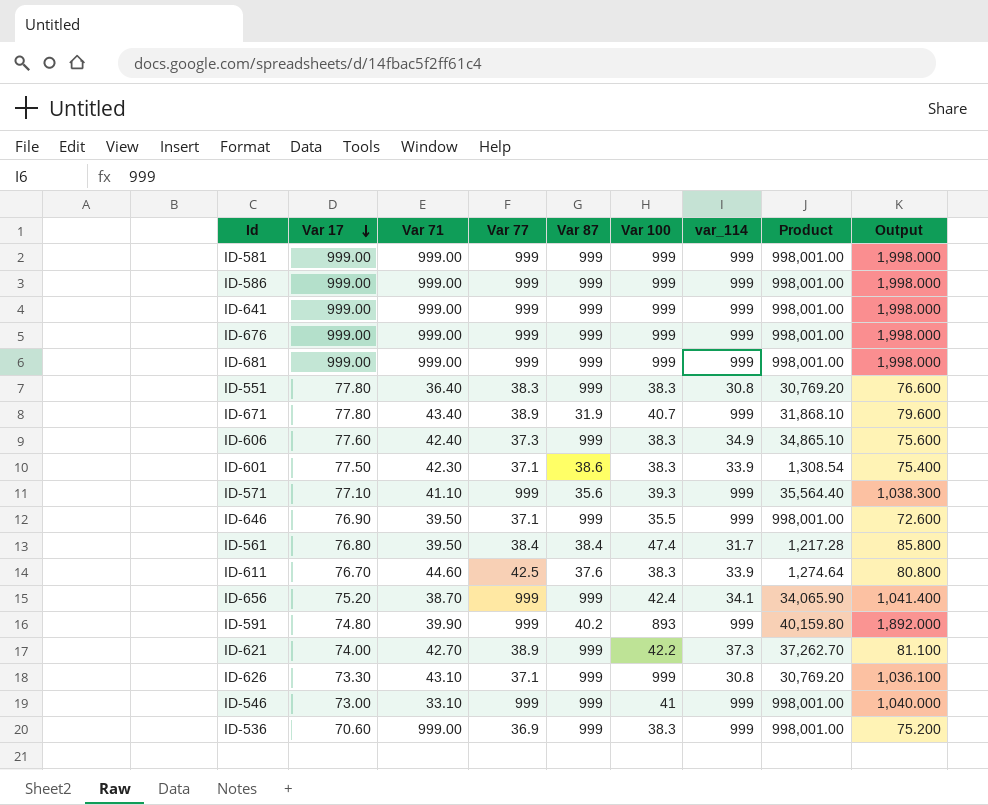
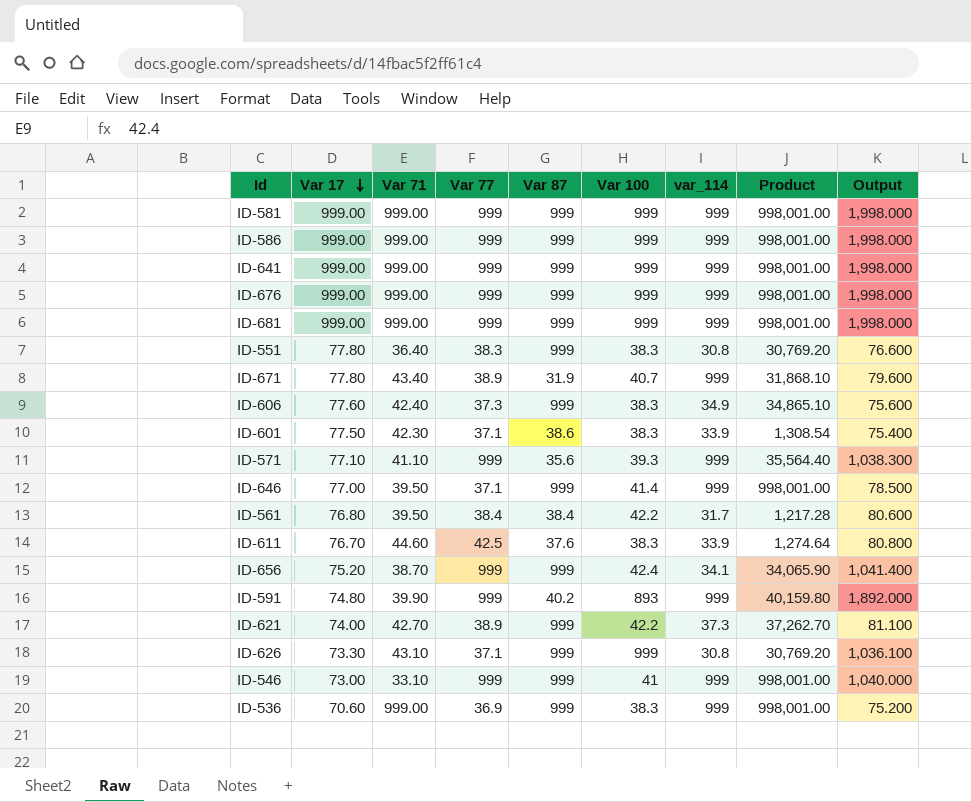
ID-646 | Var 17: 76.90 -> 77.00
ID-646 | Var 100: 35.5 -> 41.4
ID-646 | Output: 72.600 -> 78.500
ID-561 | Var 100: 47.4 -> 42.2
ID-561 | Output: 85.800 -> 80.600

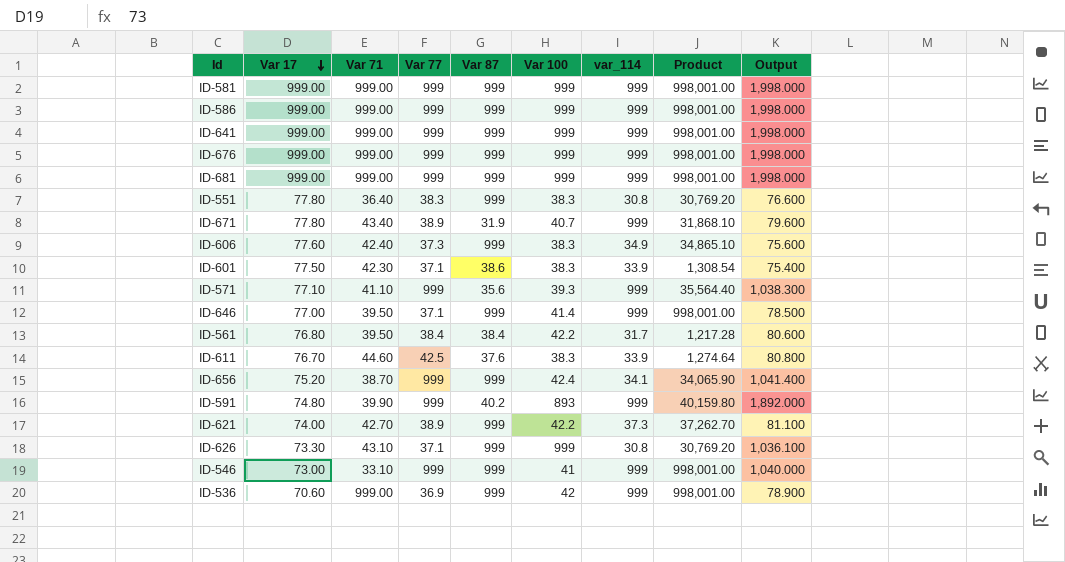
ID-536 | Var 100: 38.3 -> 42
ID-536 | Output: 75.200 -> 78.900

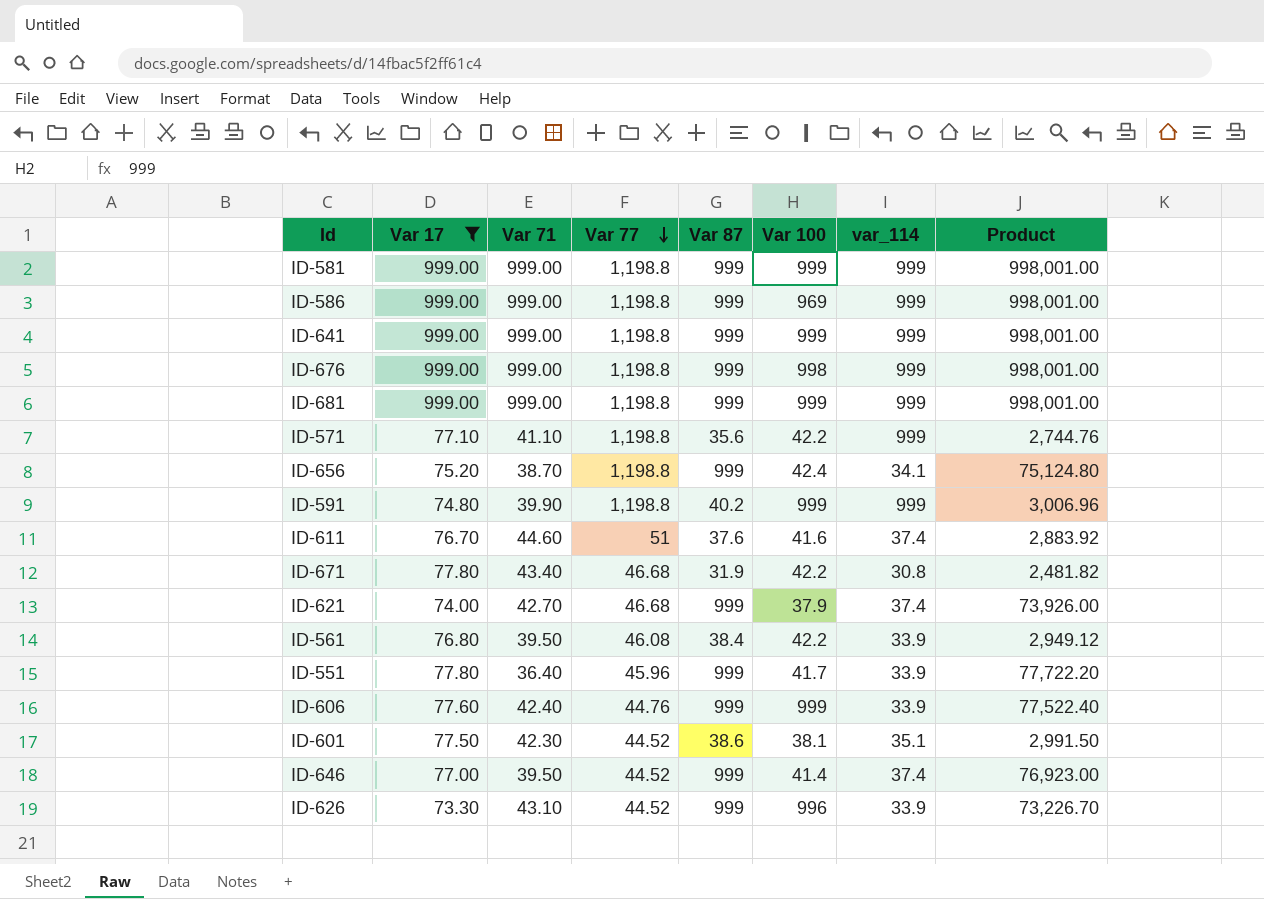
filter: none -> Var 17 >= 73.30
row order: Var 17 descending -> Var 77 descending
column Output | formula: [Var 77] + [Var 100] -> none
column Product | formula: [Var 87] * [var_114] -> [Var 17] * [Var 87]
ID-581 | Var 77: 999 -> 1,198.8
ID-586 | Var 77: 999 -> 1,198.8
ID-586 | Var 100: 999 -> 969
ID-641 | Var 77: 999 -> 1,198.8
ID-676 | Var 77: 999 -> 1,198.8
ID-676 | Var 100: 999 -> 998
ID-681 | Var 77: 999 -> 1,198.8
ID-571 | Var 77: 999 -> 1,198.8
ID-571 | Var 100: 39.3 -> 42.2
ID-656 | Var 77: 999 -> 1,198.8
ID-591 | Var 77: 999 -> 1,198.8
ID-591 | Var 100: 893 -> 999
ID-611 | Var 77: 42.5 -> 51
ID-611 | Var 100: 38.3 -> 41.6
ID-611 | var_114: 33.9 -> 37.4
ID-671 | Var 77: 38.9 -> 46.68
ID-671 | Var 100: 40.7 -> 42.2
ID-671 | var_114: 999 -> 30.8
ID-621 | Var 77: 38.9 -> 46.68
ID-621 | Var 100: 42.2 -> 37.9
ID-621 | var_114: 37.3 -> 37.4
ID-561 | Var 77: 38.4 -> 46.08
ID-561 | var_114: 31.7 -> 33.9
ID-551 | Var 77: 38.3 -> 45.96
ID-551 | Var 100: 38.3 -> 41.7
ID-551 | var_114: 30.8 -> 33.9
ID-606 | Var 77: 37.3 -> 44.76
ID-606 | Var 100: 38.3 -> 999
ID-606 | var_114: 34.9 -> 33.9
ID-601 | Var 77: 37.1 -> 44.52
ID-601 | Var 100: 38.3 -> 38.1
ID-601 | var_114: 33.9 -> 35.1
ID-646 | Var 77: 37.1 -> 44.52
ID-646 | var_114: 999 -> 37.4
ID-626 | Var 77: 37.1 -> 44.52
ID-626 | Var 100: 999 -> 996
ID-626 | var_114: 30.8 -> 33.9

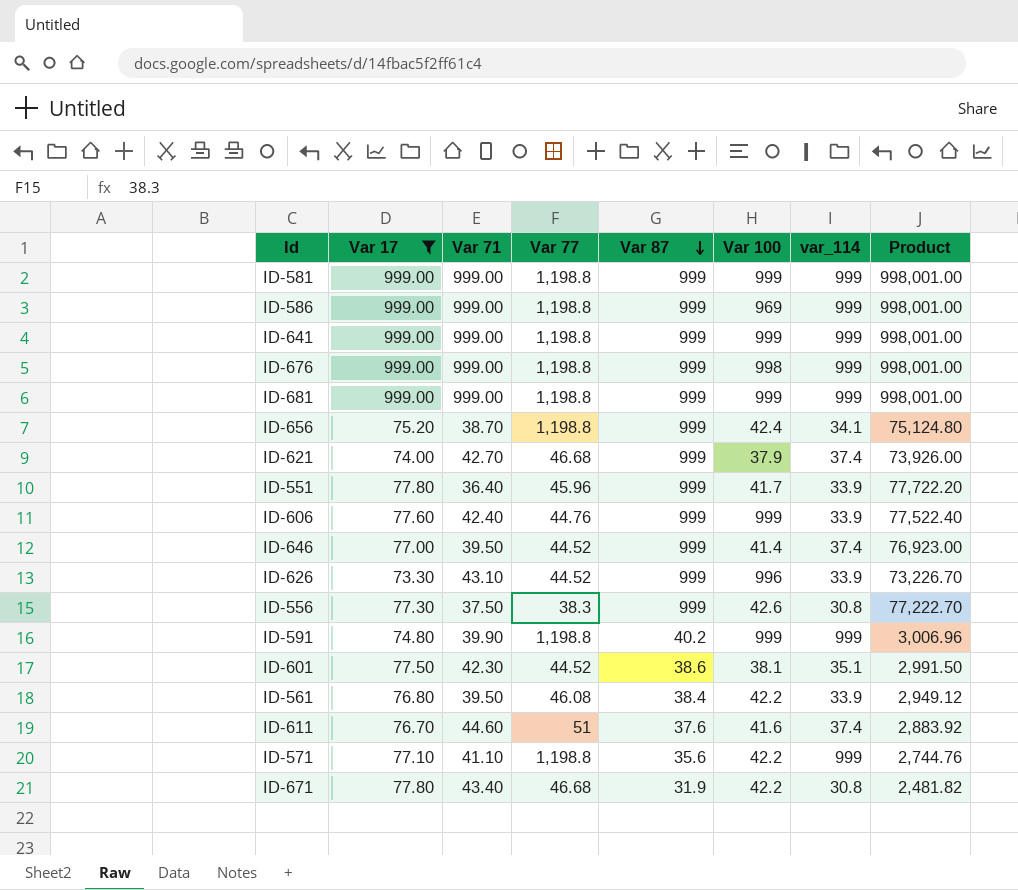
row order: Var 77 descending -> Var 87 descending
row ID-556: none -> 77.30 | 37.50 | 38.3 | 999 | 42.6 | 30.8 | 77,222.70

